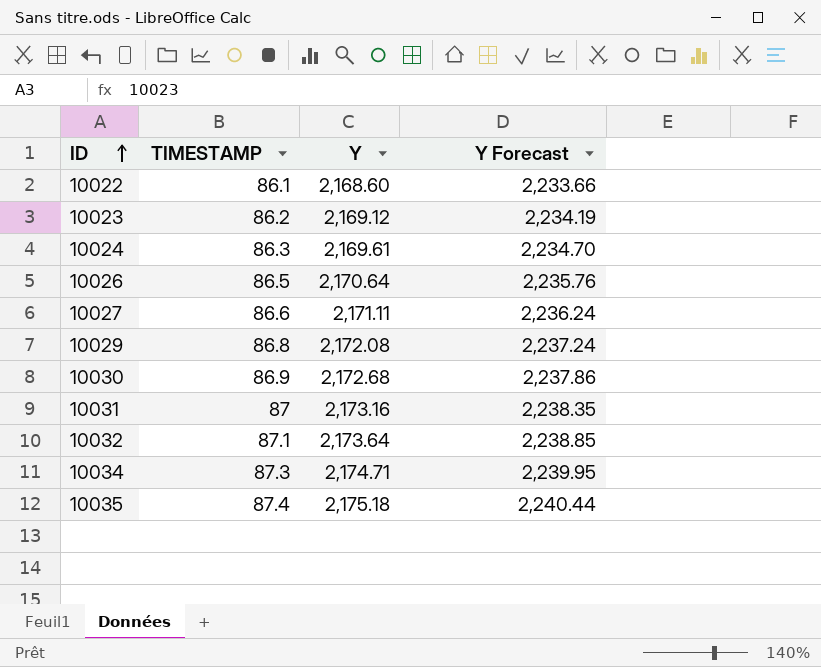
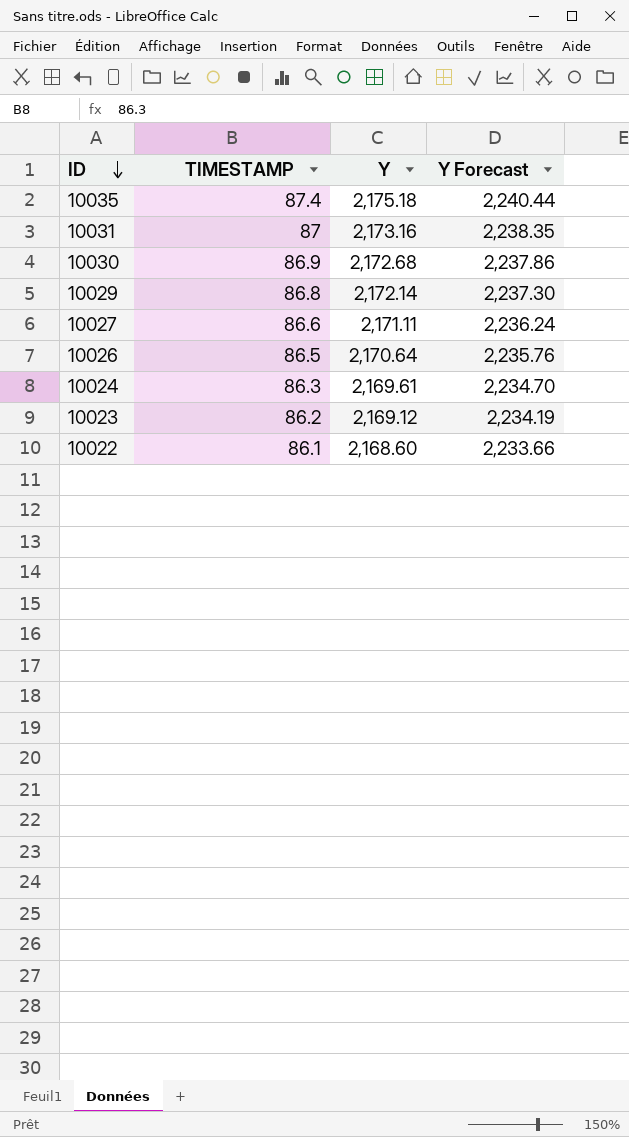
row order: ID ascending -> ID descending
row 10032: 87.1 | 2,173.64 | 2,238.85 -> none
row 10034: 87.3 | 2,174.71 | 2,239.95 -> none
10029 | Y: 2,172.08 -> 2,172.14
10029 | Y Forecast: 2,237.24 -> 2,237.30

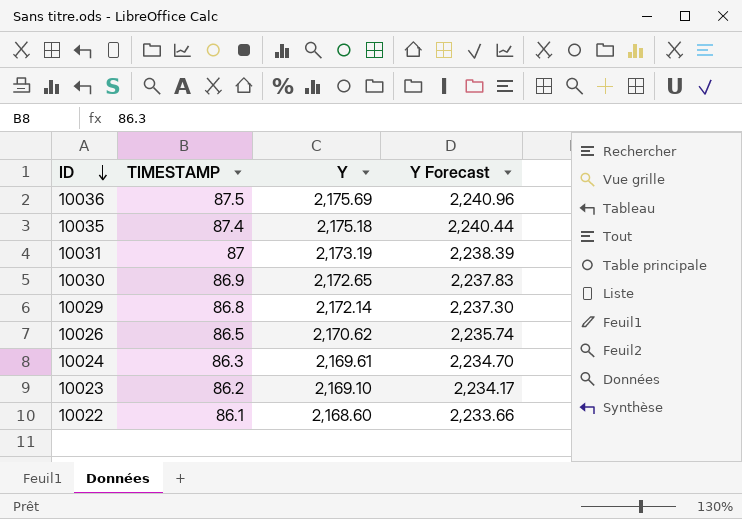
row 10027: 86.6 | 2,171.11 | 2,236.24 -> none
row 10036: none -> 87.5 | 2,175.69 | 2,240.96
10031 | Y: 2,173.16 -> 2,173.19
10031 | Y Forecast: 2,238.35 -> 2,238.39
10030 | Y: 2,172.68 -> 2,172.65
10030 | Y Forecast: 2,237.86 -> 2,237.83
10026 | Y: 2,170.64 -> 2,170.62
10026 | Y Forecast: 2,235.76 -> 2,235.74
10023 | Y: 2,169.12 -> 2,169.10
10023 | Y Forecast: 2,234.19 -> 2,234.17

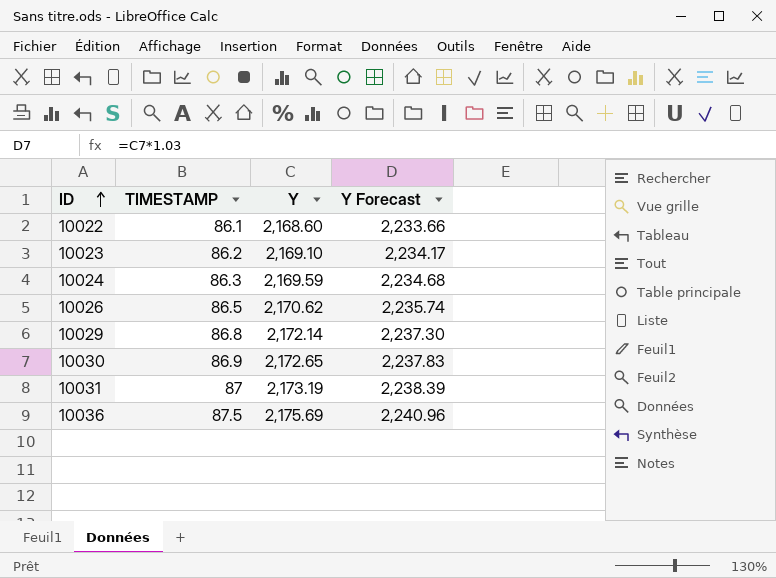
row order: ID descending -> ID ascending
row 10035: 87.4 | 2,175.18 | 2,240.44 -> none
10024 | Y: 2,169.61 -> 2,169.59
10024 | Y Forecast: 2,234.70 -> 2,234.68

